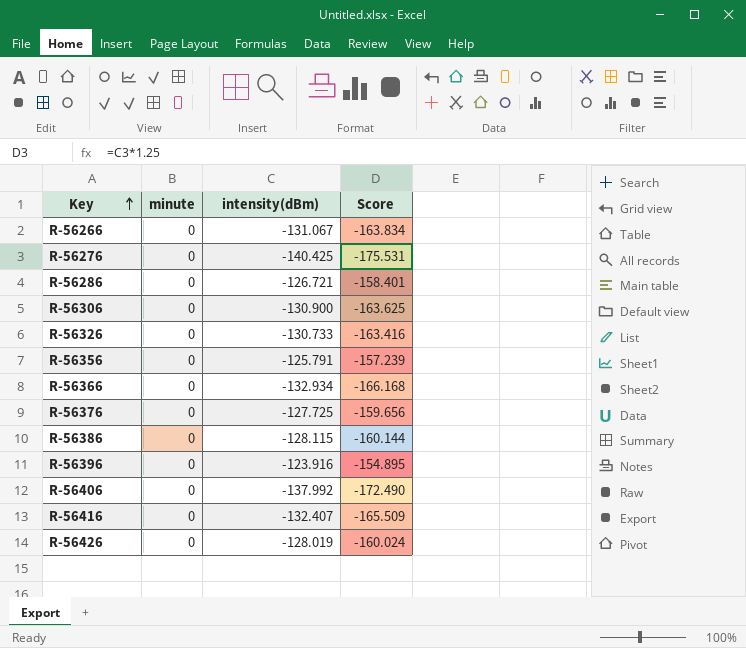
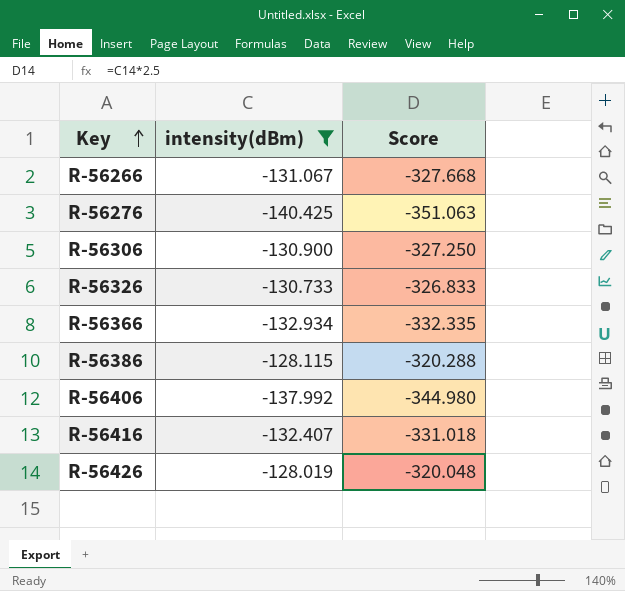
filter: none -> intensity(dBm) <= -128.019
column minute | position: 2 -> none
column Score | formula: [intensity(dBm)] * 1.25 -> [intensity(dBm)] * 2.5

